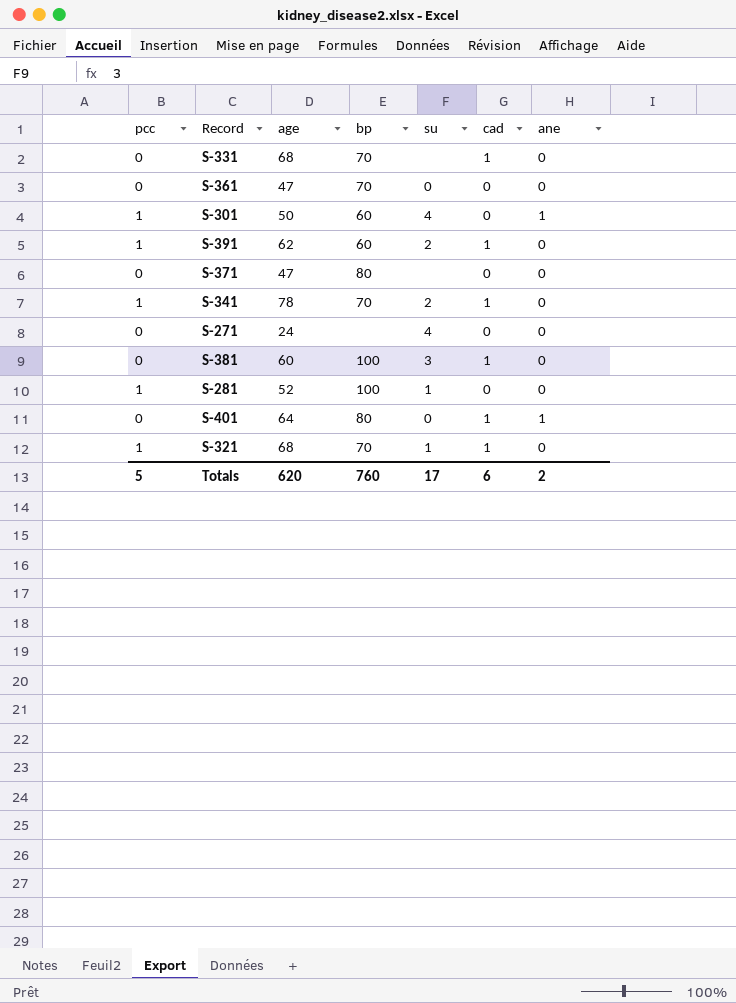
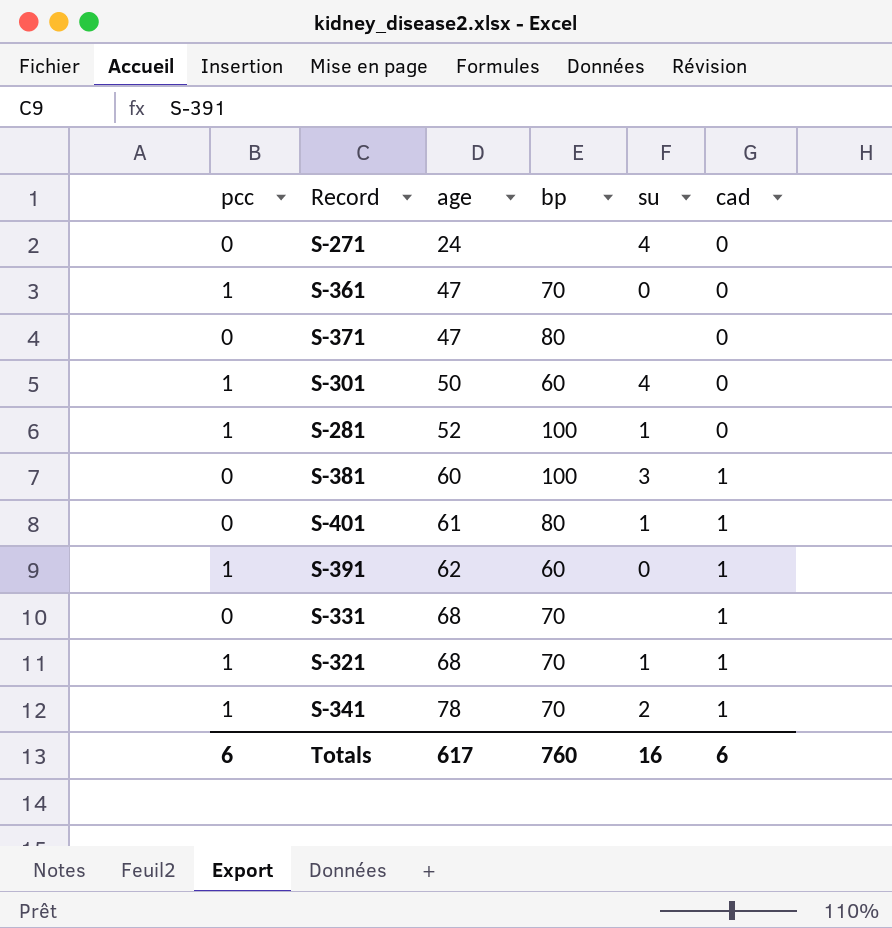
row order: none -> age ascending
column ane | position: 7 -> none
S-361 | pcc: 0 -> 1
S-401 | age: 64 -> 61
S-401 | su: 0 -> 1
S-391 | su: 2 -> 0
Totals | pcc: 5 -> 6
Totals | age: 620 -> 617
Totals | su: 17 -> 16

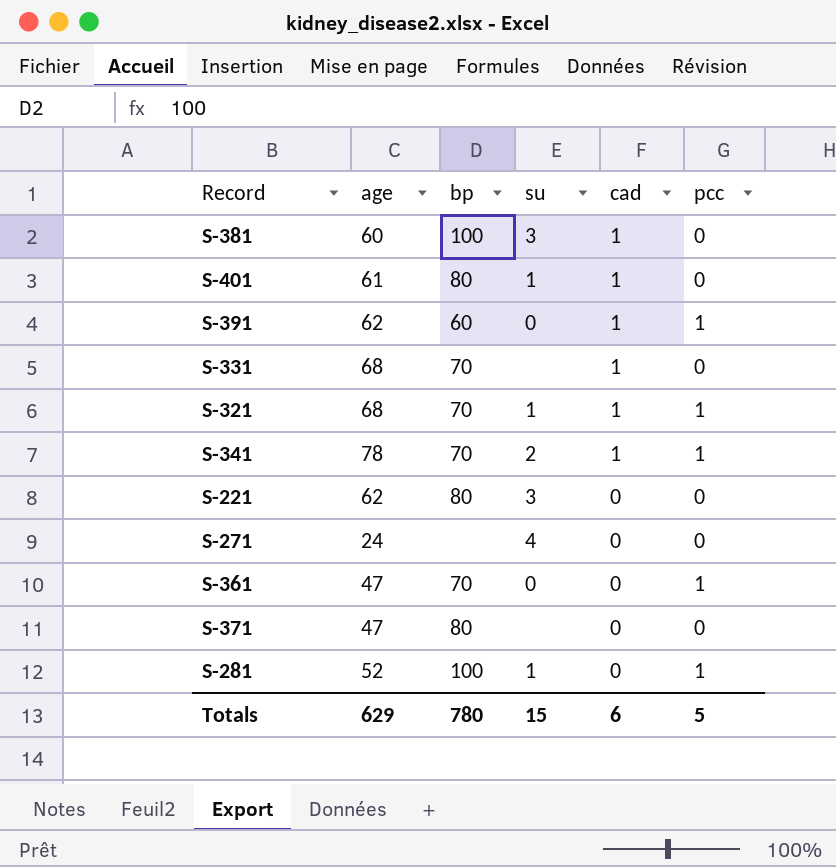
row order: age ascending -> cad descending
column pcc | position: 1 -> 6
row S-301: 1 | 50 | 60 | 4 | 0 -> none
row S-221: none -> 62 | 80 | 3 | 0 | 0
Totals | age: 617 -> 629
Totals | bp: 760 -> 780
Totals | su: 16 -> 15
Totals | pcc: 6 -> 5

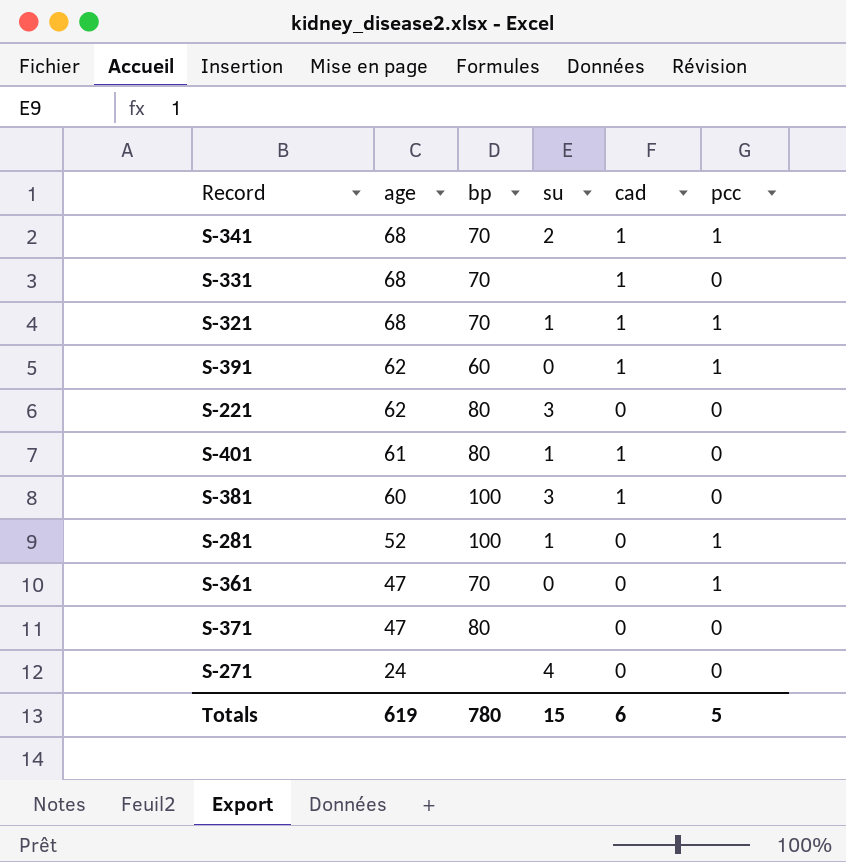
row order: cad descending -> age descending
S-341 | age: 78 -> 68
Totals | age: 629 -> 619

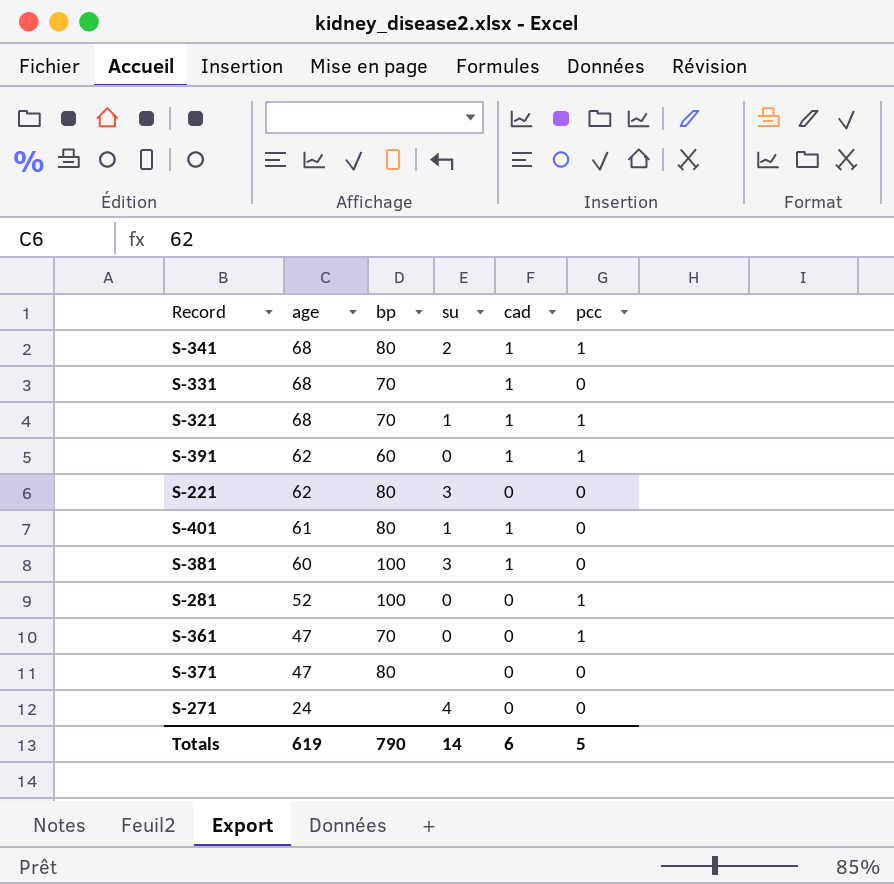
S-341 | bp: 70 -> 80
S-281 | su: 1 -> 0
Totals | bp: 780 -> 790
Totals | su: 15 -> 14

